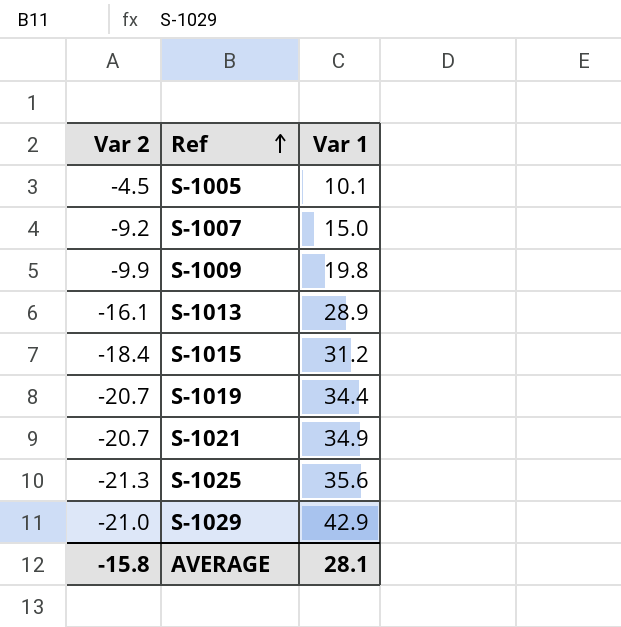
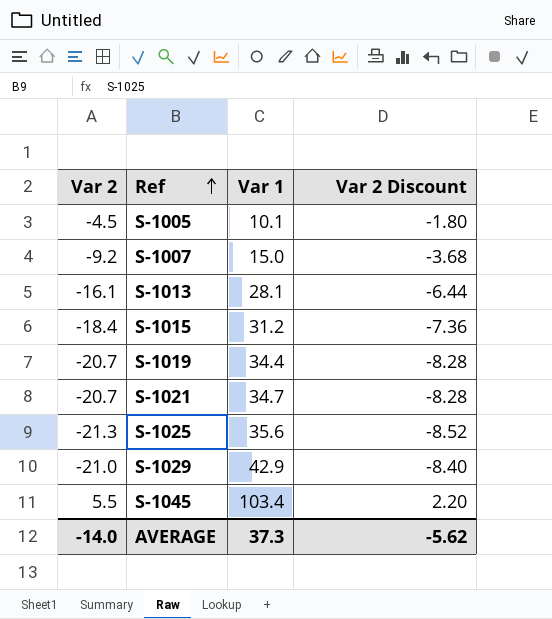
column Var 2 Discount | formula: none -> [Var 2] * 0.4
row S-1009: -9.9 | 19.8 -> none
S-1013 | Var 1: 28.9 -> 28.1
S-1021 | Var 1: 34.9 -> 34.7
row S-1045: none -> 5.5 | 103.4 | 2.20
AVERAGE | Var 2: -15.8 -> -14.0
AVERAGE | Var 1: 28.1 -> 37.3

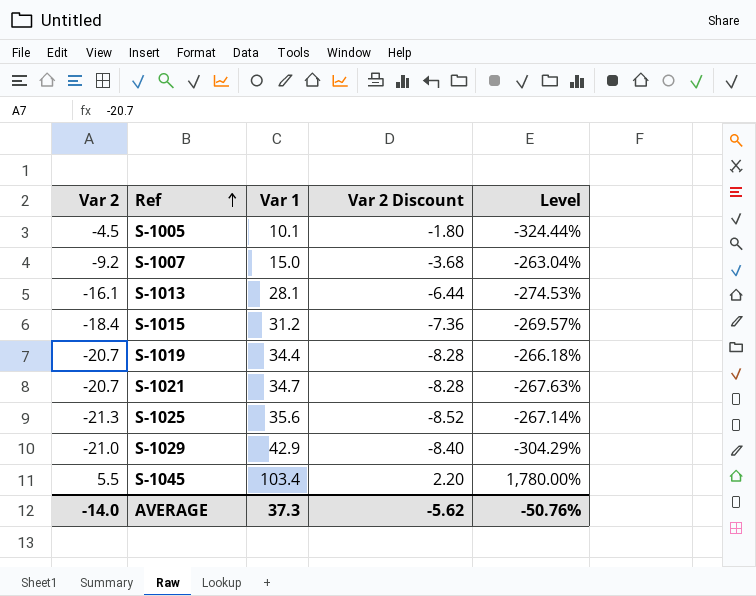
column Level | formula: none -> ([Var 1] - [Var 2]) / [Var 2]

